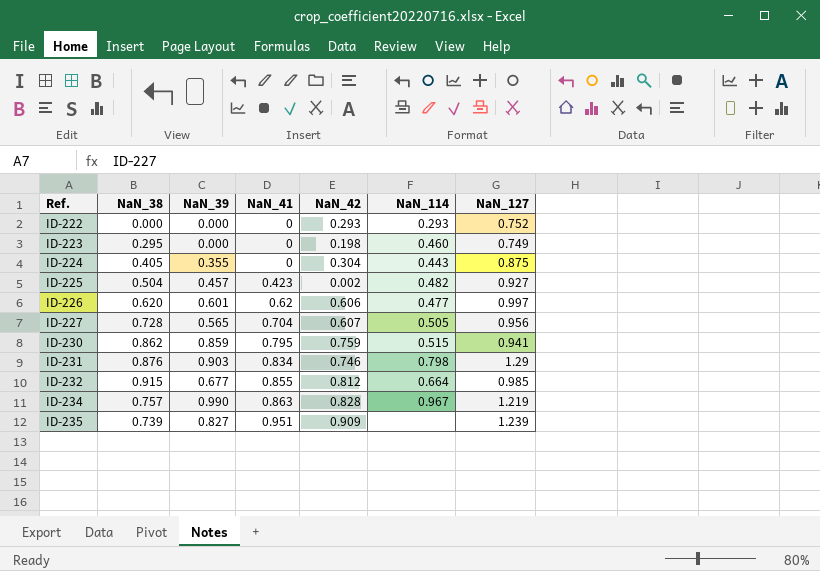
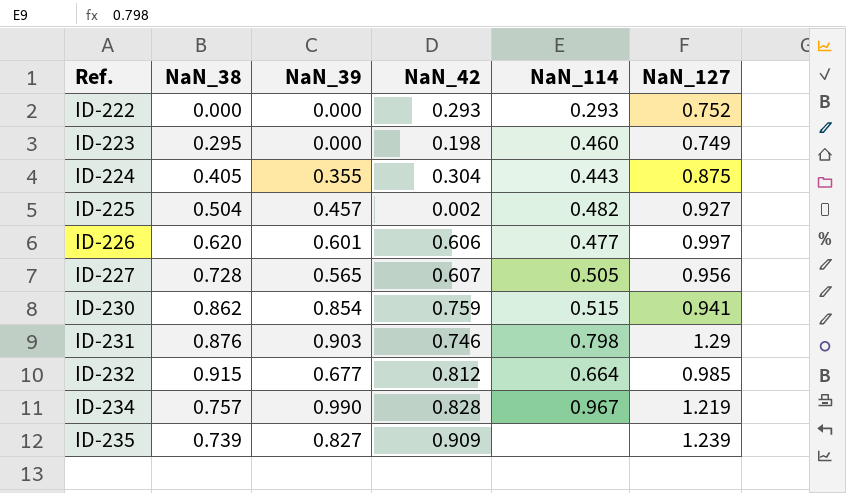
column NaN_41 | position: 4 -> none
ID-230 | NaN_39: 0.859 -> 0.854

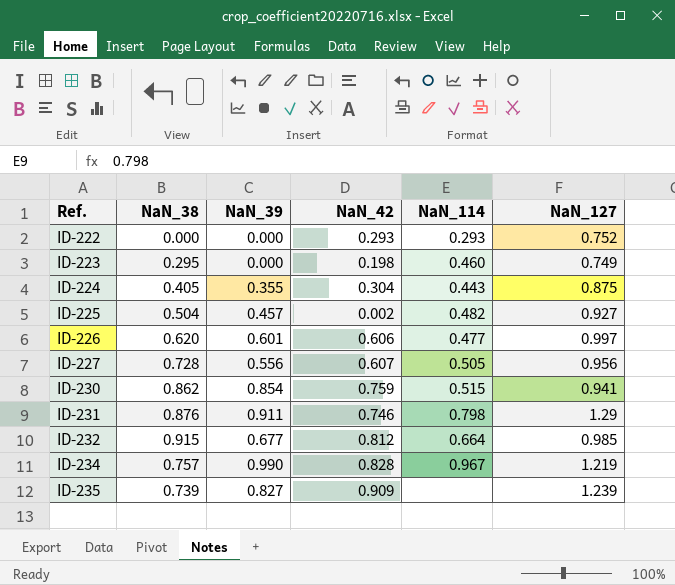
ID-227 | NaN_39: 0.565 -> 0.556
ID-231 | NaN_39: 0.903 -> 0.911

